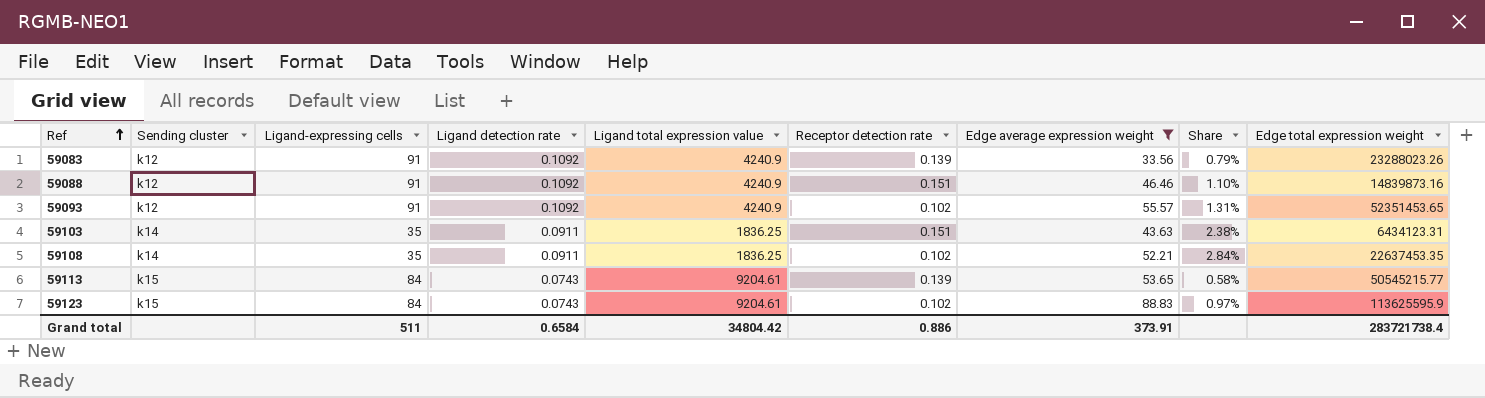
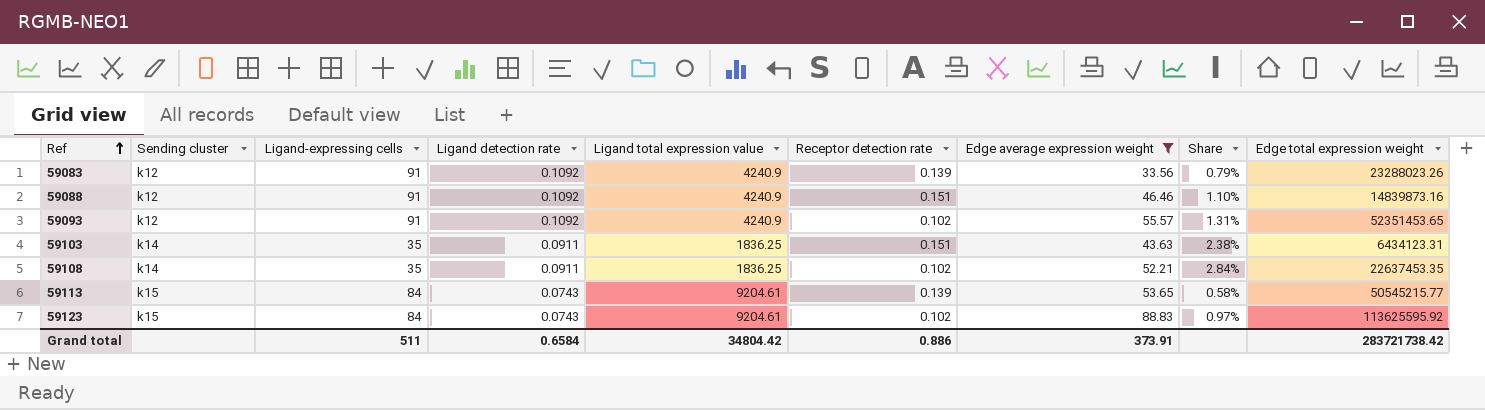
59123 | Edge total expression weight: 113625595.9 -> 113625595.92
Grand total | Edge total expression weight: 283721738.4 -> 283721738.42

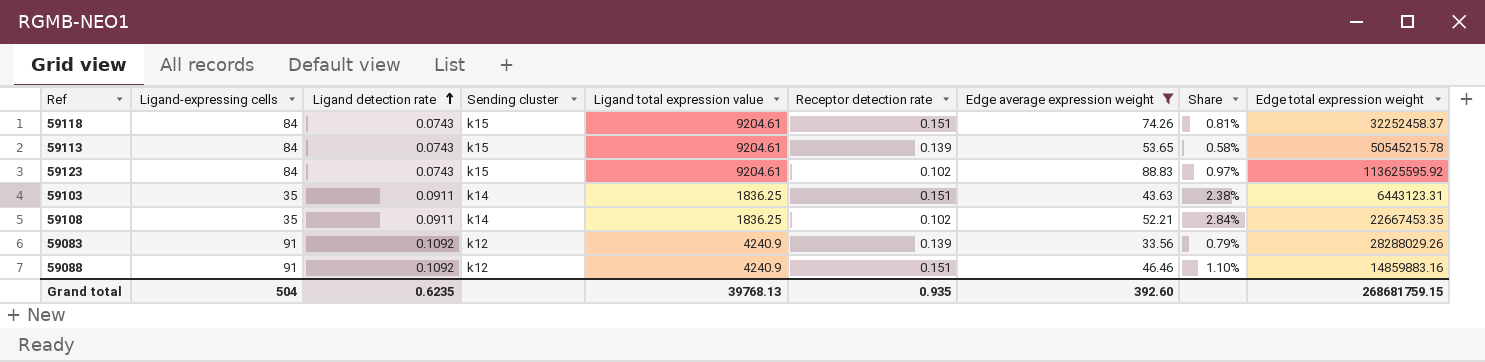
row order: Ref ascending -> Ligand detection rate ascending
column Sending cluster | position: 2 -> 4
row 59093: k12 | 91 | 0.1092 | 4240.9 | 0.102 | 55.57 | 1.31% | 52351453.65 -> none
row 59118: none -> 84 | 0.0743 | k15 | 9204.61 | 0.151 | 74.26 | 0.81% | 32252458.37
59113 | Edge total expression weight: 50545215.77 -> 50545215.78
59103 | Edge total expression weight: 6434123.31 -> 6443123.31
59108 | Edge total expression weight: 22637453.35 -> 22667453.35
59083 | Edge total expression weight: 23288023.26 -> 28288029.26
59088 | Edge total expression weight: 14839873.16 -> 14859883.16
Grand total | Ligand-expressing cells: 511 -> 504
Grand total | Ligand detection rate: 0.6584 -> 0.6235
Grand total | Ligand total expression value: 34804.42 -> 39768.13
Grand total | Receptor detection rate: 0.886 -> 0.935
Grand total | Edge average expression weight: 373.91 -> 392.60
Grand total | Edge total expression weight: 283721738.42 -> 268681759.15

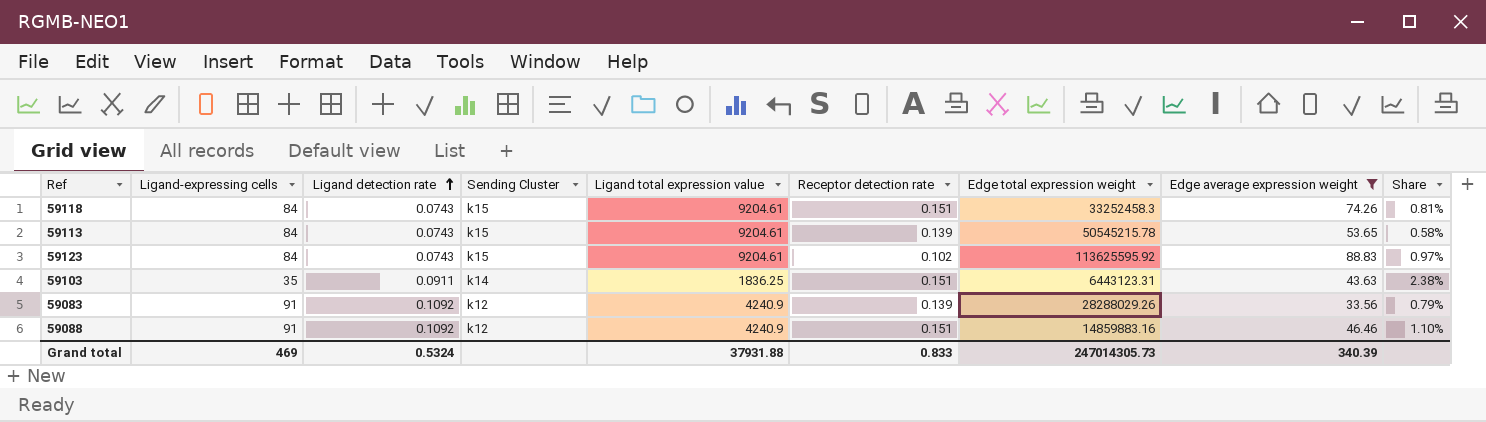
column name: Sending cluster -> Sending Cluster
column Edge total expression weight | position: 9 -> 7
row 59108: 35 | 0.0911 | k14 | 1836.25 | 0.102 | 52.21 | 2.84% | 22667453.35 -> none
59118 | Edge total expression weight: 32252458.37 -> 33252458.3
Grand total | Ligand-expressing cells: 504 -> 469
Grand total | Ligand detection rate: 0.6235 -> 0.5324
Grand total | Ligand total expression value: 39768.13 -> 37931.88
Grand total | Receptor detection rate: 0.935 -> 0.833
Grand total | Edge total expression weight: 268681759.15 -> 247014305.73
Grand total | Edge average expression weight: 392.60 -> 340.39

